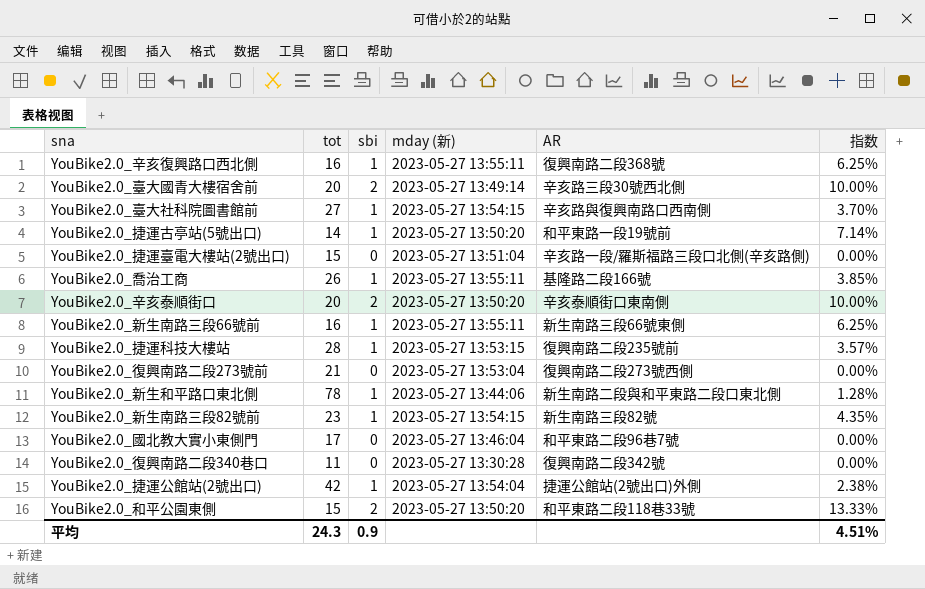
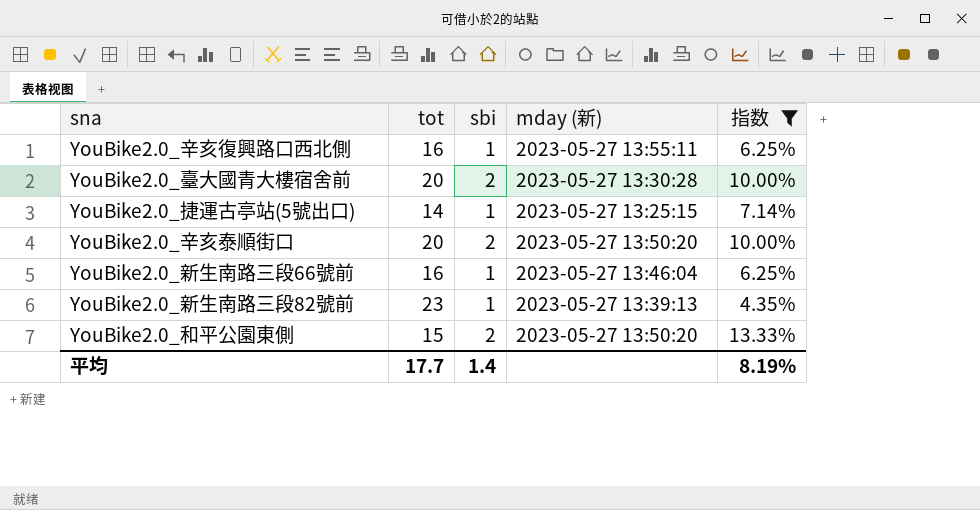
filter: none -> 指数 >= 4.35%
column AR | position: 5 -> none
YouBike2.0_臺大國青大樓宿舍前 | mday (新): 2023-05-27 13:49:14 -> 2023-05-27 13:30:28
YouBike2.0_捷運古亭站(5號出口) | mday (新): 2023-05-27 13:50:20 -> 2023-05-27 13:25:15
YouBike2.0_新生南路三段66號前 | mday (新): 2023-05-27 13:55:11 -> 2023-05-27 13:46:04
YouBike2.0_新生南路三段82號前 | mday (新): 2023-05-27 13:54:15 -> 2023-05-27 13:39:13
平均 | tot: 24.3 -> 17.7
平均 | sbi: 0.9 -> 1.4
平均 | 指数: 4.51% -> 8.19%

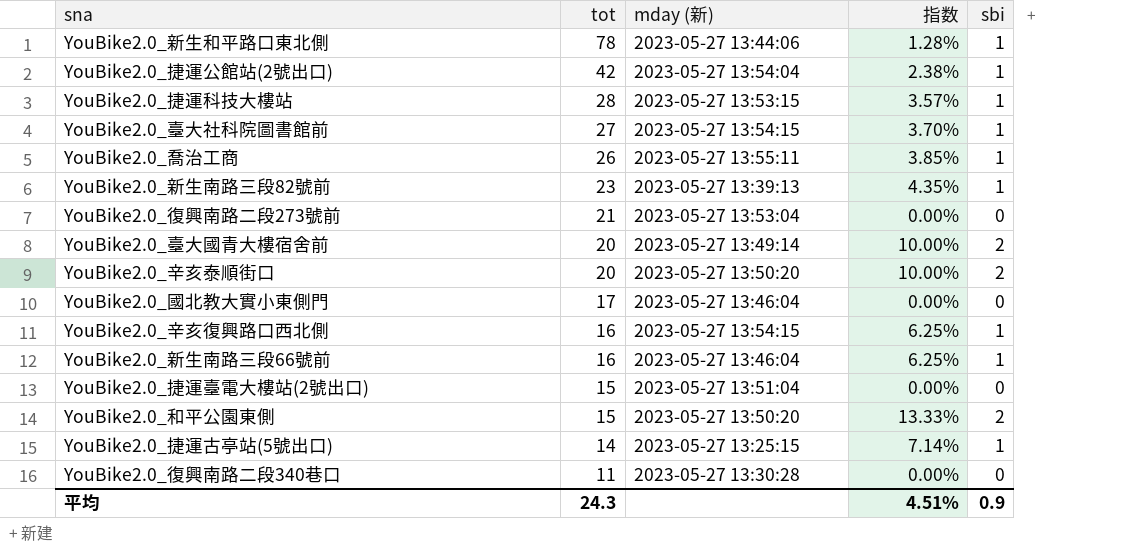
filter: 指数 >= 4.35% -> none
row order: none -> tot descending
column sbi | position: 3 -> 5
YouBike2.0_臺大國青大樓宿舍前 | mday (新): 2023-05-27 13:30:28 -> 2023-05-27 13:49:14
YouBike2.0_辛亥復興路口西北側 | mday (新): 2023-05-27 13:55:11 -> 2023-05-27 13:54:15
平均 | tot: 17.7 -> 24.3
平均 | 指数: 8.19% -> 4.51%
平均 | sbi: 1.4 -> 0.9

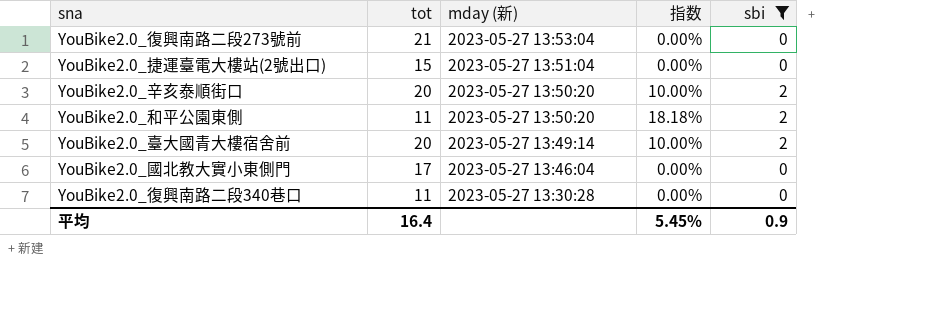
filter: none -> sbi != 1
row order: tot descending -> mday (新) descending
YouBike2.0_和平公園東側 | tot: 15 -> 11
YouBike2.0_和平公園東側 | 指数: 13.33% -> 18.18%
平均 | tot: 24.3 -> 16.4
平均 | 指数: 4.51% -> 5.45%

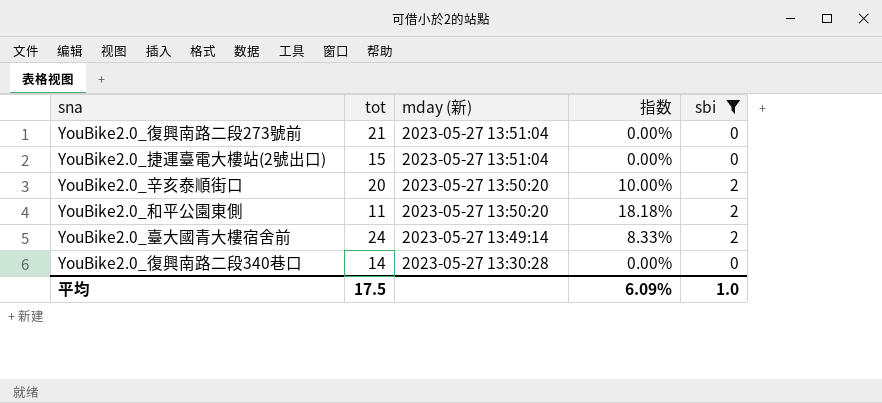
row YouBike2.0_國北教大實小東側門: 17 | 2023-05-27 13:46:04 | 0.00% | 0 -> none
YouBike2.0_復興南路二段273號前 | mday (新): 2023-05-27 13:53:04 -> 2023-05-27 13:51:04
YouBike2.0_臺大國青大樓宿舍前 | tot: 20 -> 24
YouBike2.0_臺大國青大樓宿舍前 | 指数: 10.00% -> 8.33%
YouBike2.0_復興南路二段340巷口 | tot: 11 -> 14
平均 | tot: 16.4 -> 17.5
平均 | 指数: 5.45% -> 6.09%
平均 | sbi: 0.9 -> 1.0

